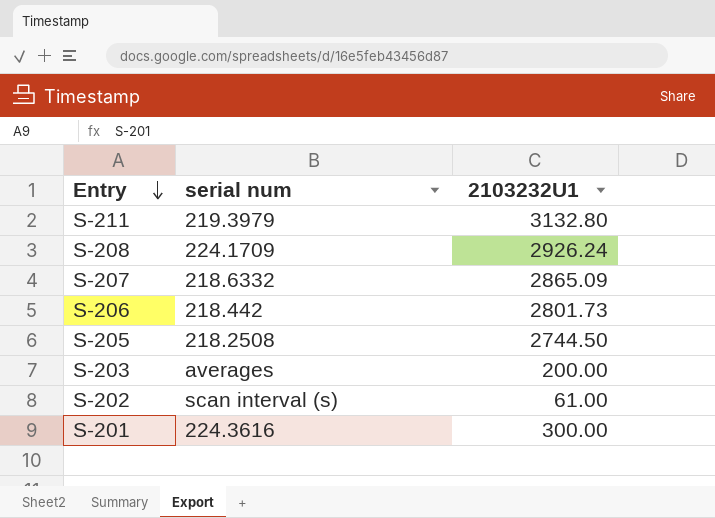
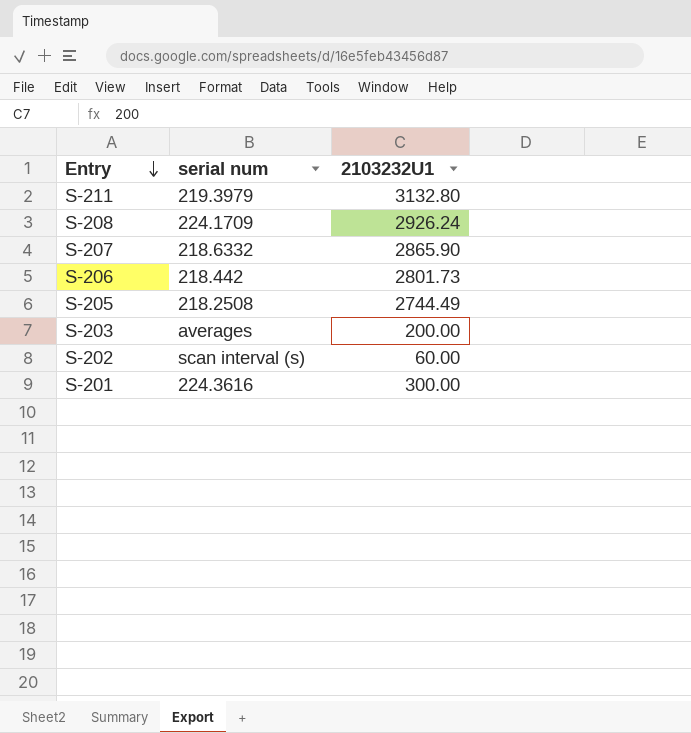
S-207 | 2103232U1: 2865.09 -> 2865.90
S-205 | 2103232U1: 2744.50 -> 2744.49
S-202 | 2103232U1: 61.00 -> 60.00

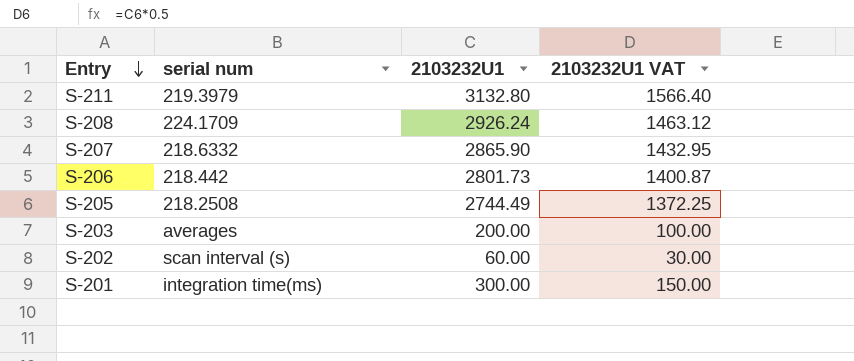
column 2103232U1 VAT | formula: none -> [2103232U1] * 0.5
S-201 | serial num: 224.3616 -> integration time(ms)

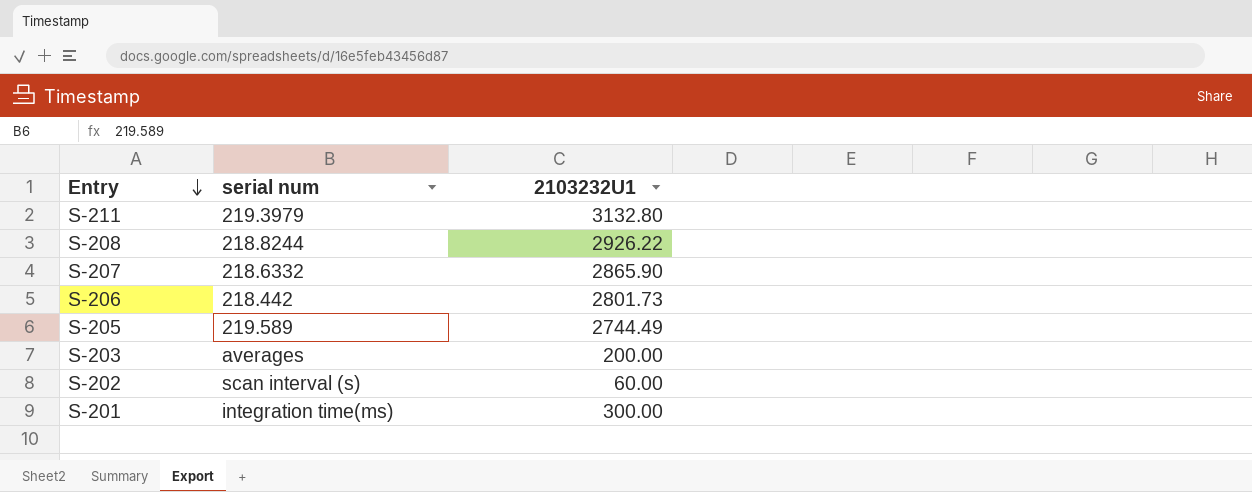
column 2103232U1 VAT | formula: [2103232U1] * 0.5 -> none
S-208 | serial num: 224.1709 -> 218.8244
S-208 | 2103232U1: 2926.24 -> 2926.22
S-205 | serial num: 218.2508 -> 219.589

